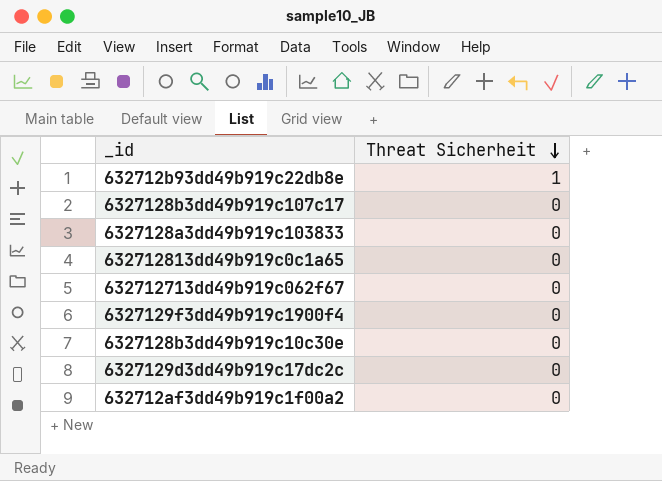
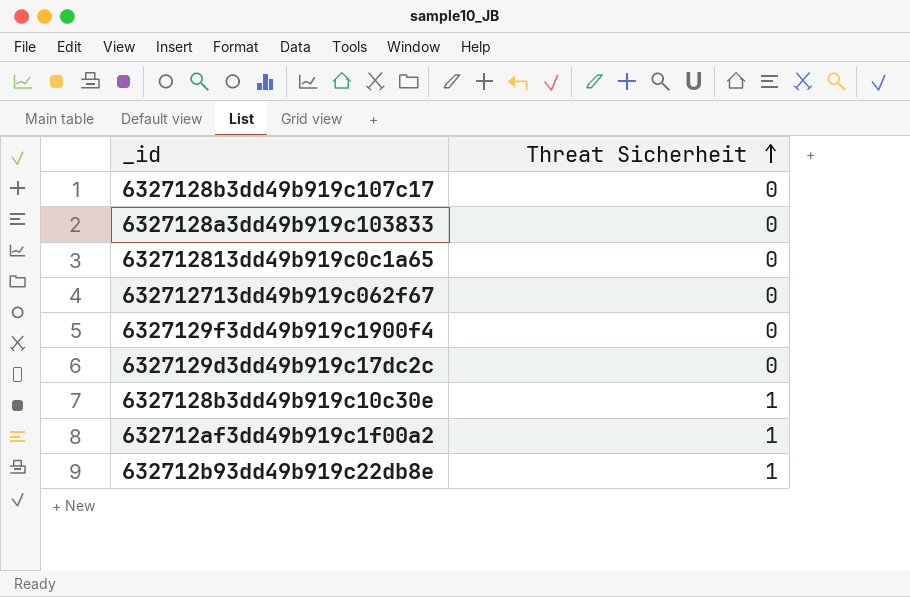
row order: Threat Sicherheit descending -> Threat Sicherheit ascending
6327128b3dd49b919c10c30e | Threat Sicherheit: 0 -> 1
632712af3dd49b919c1f00a2 | Threat Sicherheit: 0 -> 1

